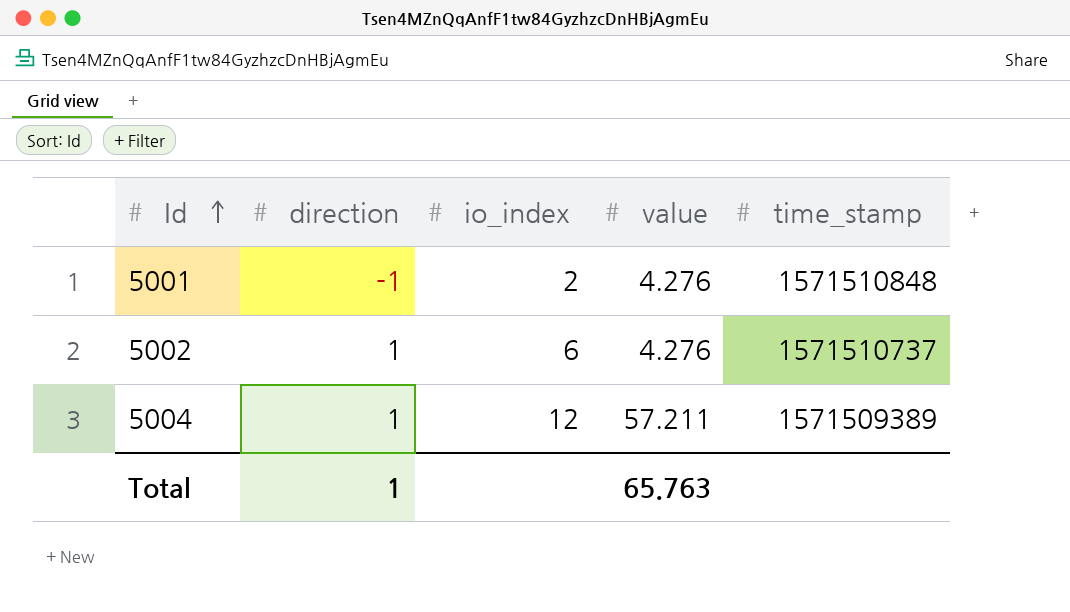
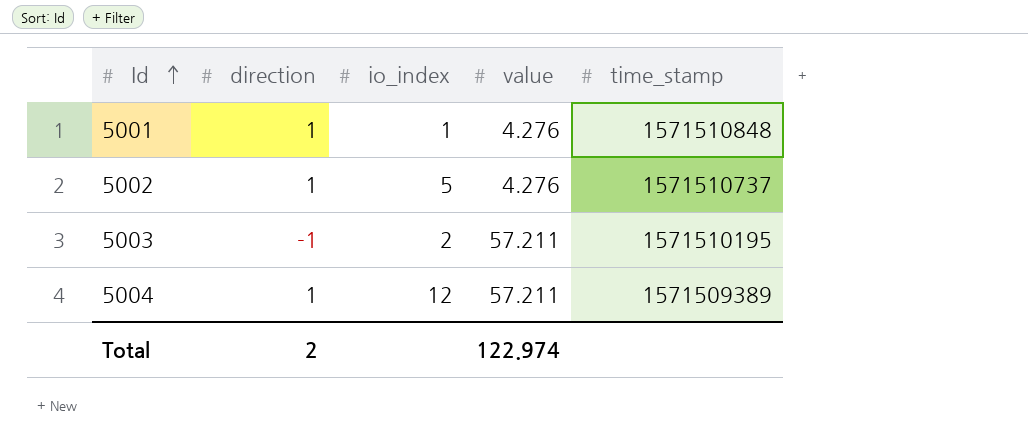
5001 | direction: -1 -> 1
5001 | io_index: 2 -> 1
5002 | io_index: 6 -> 5
row 5003: none -> -1 | 2 | 57.211 | 1571510195
Total | direction: 1 -> 2
Total | value: 65.763 -> 122.974

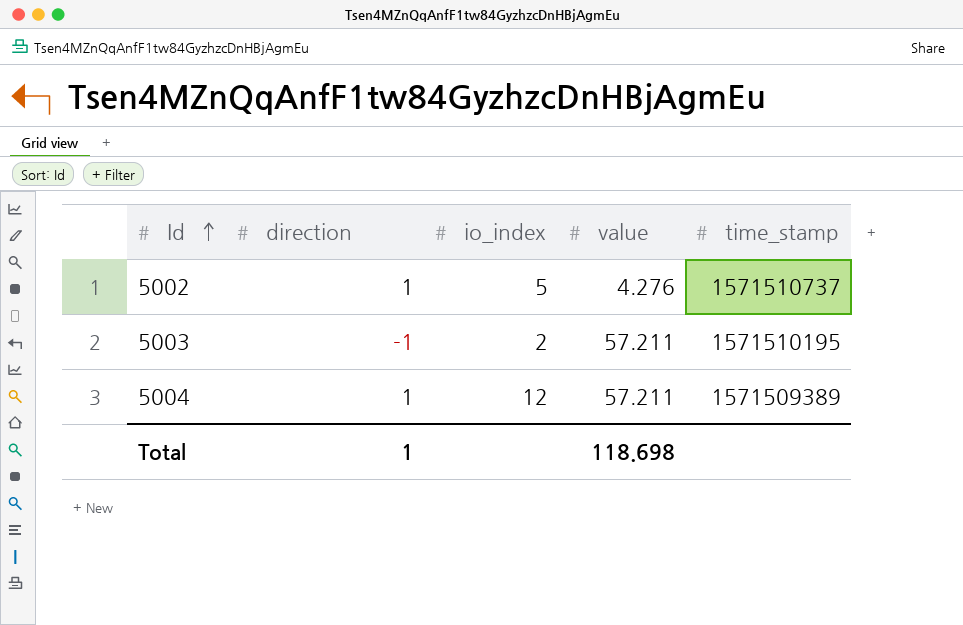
row 5001: 1 | 1 | 4.276 | 1571510848 -> none
Total | direction: 2 -> 1
Total | value: 122.974 -> 118.698

